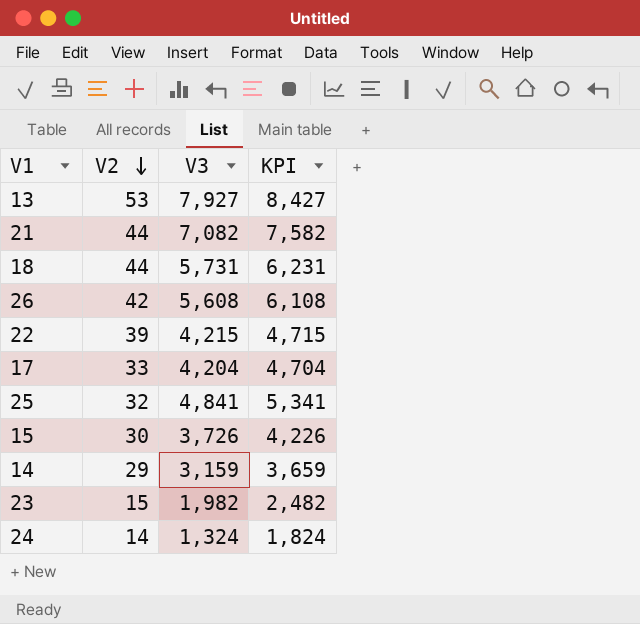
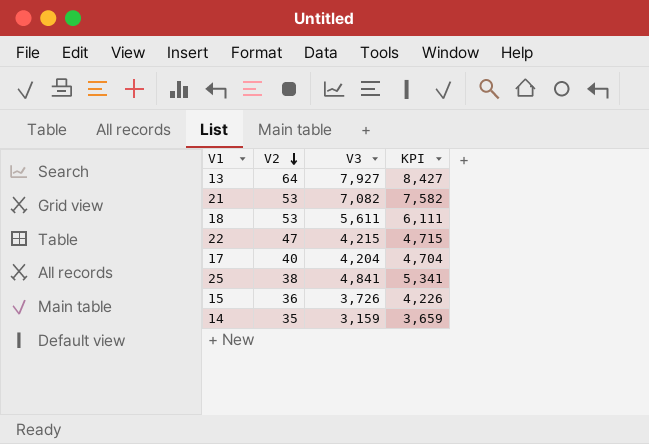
row 26: 42 | 5,608 | 6,108 -> none
row 23: 15 | 1,982 | 2,482 -> none
row 24: 14 | 1,324 | 1,824 -> none
13 | V2: 53 -> 64
21 | V2: 44 -> 53
18 | V2: 44 -> 53
18 | V3: 5,731 -> 5,611
18 | KPI: 6,231 -> 6,111
22 | V2: 39 -> 47
17 | V2: 33 -> 40
25 | V2: 32 -> 38
15 | V2: 30 -> 36
14 | V2: 29 -> 35

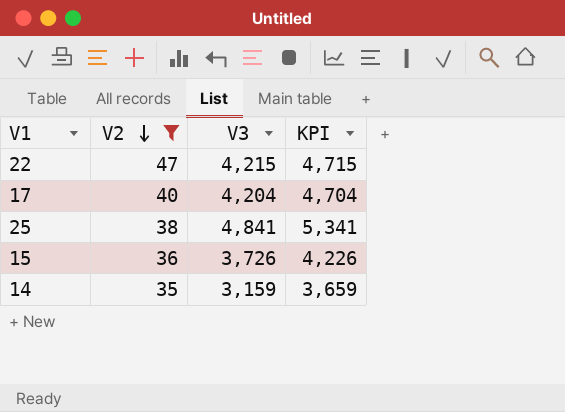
filter: none -> V2 <= 47

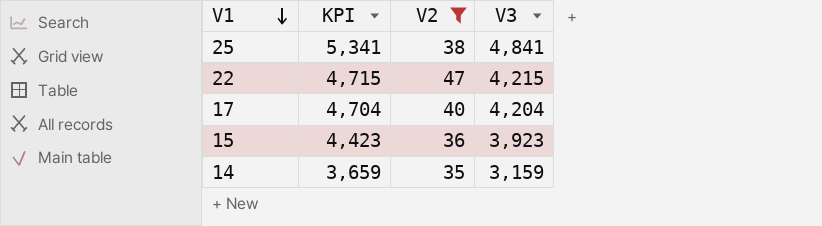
row order: V2 descending -> V1 descending
column KPI | position: 4 -> 2
15 | KPI: 4,226 -> 4,423
15 | V3: 3,726 -> 3,923

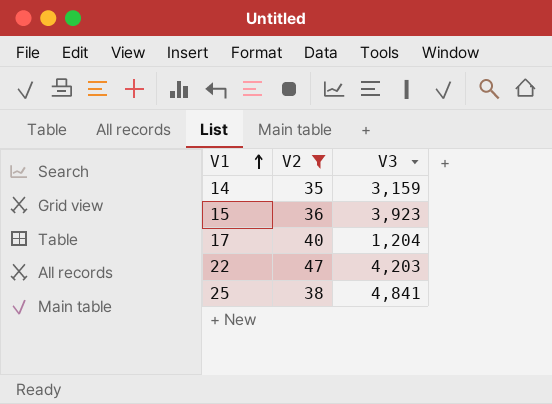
row order: V1 descending -> V1 ascending
column KPI | formula: [V3] + 500 -> none
17 | V3: 4,204 -> 1,204
22 | V3: 4,215 -> 4,203

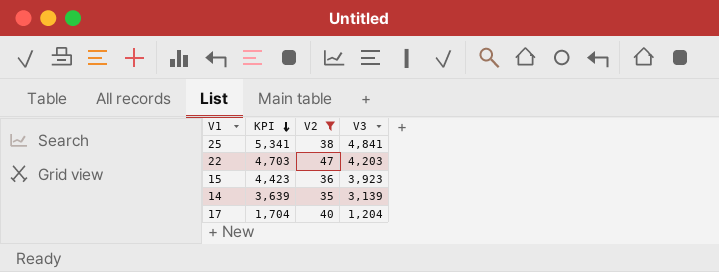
row order: V1 ascending -> KPI descending
column KPI | formula: none -> [V3] + 500
14 | V3: 3,159 -> 3,139

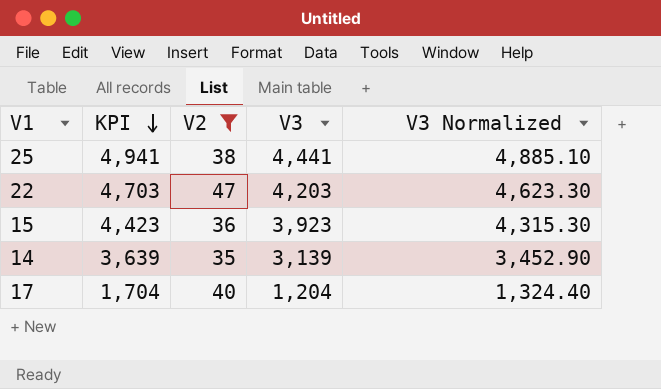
column V3 Normalized | formula: none -> [V3] * 1.1
25 | KPI: 5,341 -> 4,941
25 | V3: 4,841 -> 4,441

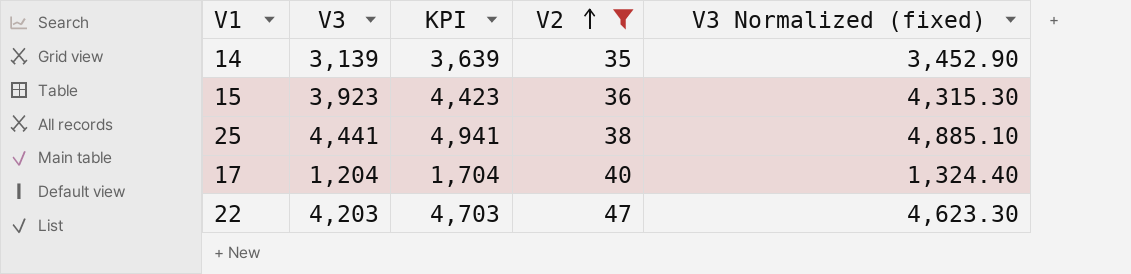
row order: KPI descending -> V2 ascending
column V3 | position: 4 -> 2
column name: V3 Normalized -> V3 Normalized (fixed)

